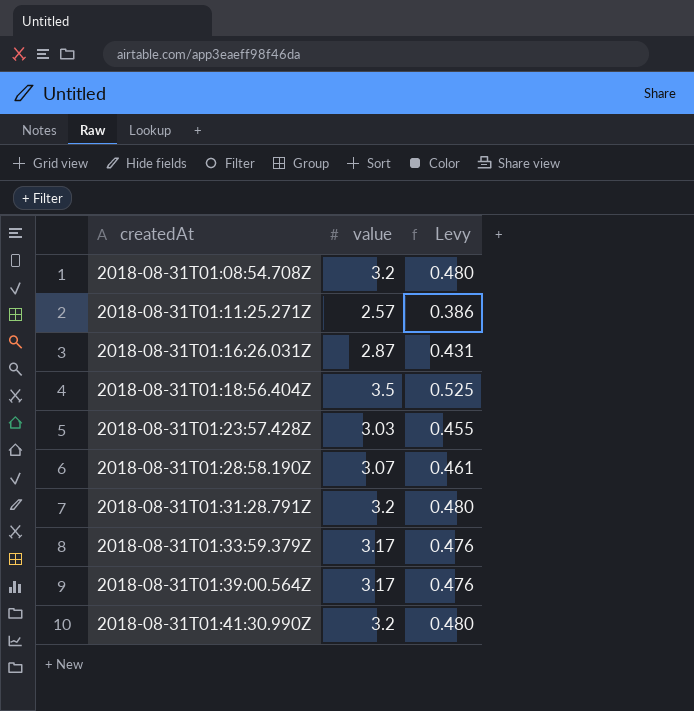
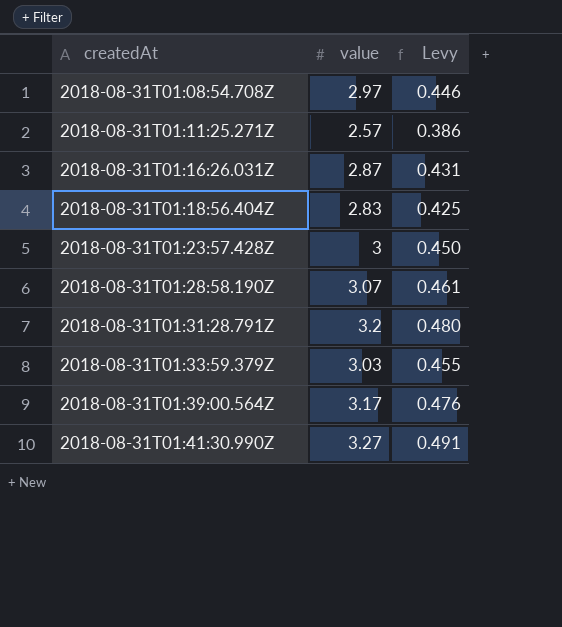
2018-08-31T01:08:54.708Z | value: 3.2 -> 2.97
2018-08-31T01:08:54.708Z | Levy: 0.480 -> 0.446
2018-08-31T01:18:56.404Z | value: 3.5 -> 2.83
2018-08-31T01:18:56.404Z | Levy: 0.525 -> 0.425
2018-08-31T01:23:57.428Z | value: 3.03 -> 3
2018-08-31T01:23:57.428Z | Levy: 0.455 -> 0.450
2018-08-31T01:33:59.379Z | value: 3.17 -> 3.03
2018-08-31T01:33:59.379Z | Levy: 0.476 -> 0.455
2018-08-31T01:41:30.990Z | value: 3.2 -> 3.27
2018-08-31T01:41:30.990Z | Levy: 0.480 -> 0.491

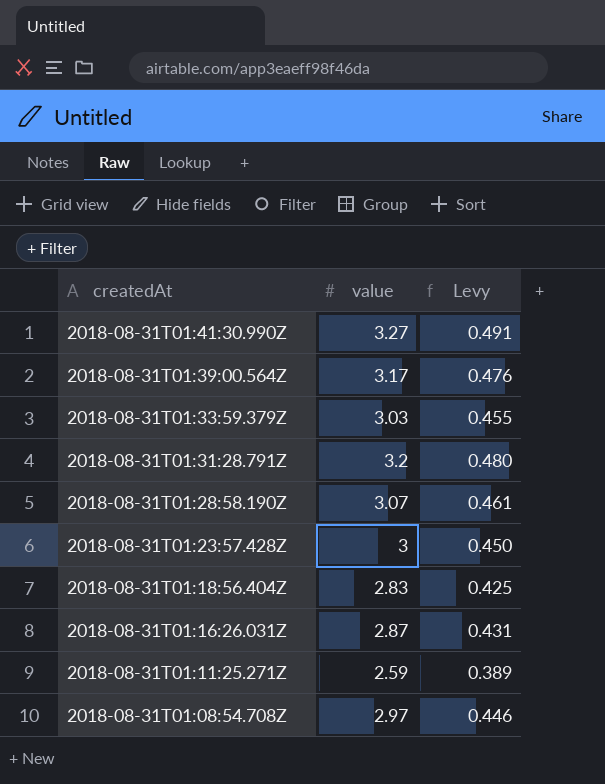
row order: createdAt ascending -> createdAt descending
2018-08-31T01:11:25.271Z | value: 2.57 -> 2.59
2018-08-31T01:11:25.271Z | Levy: 0.386 -> 0.389

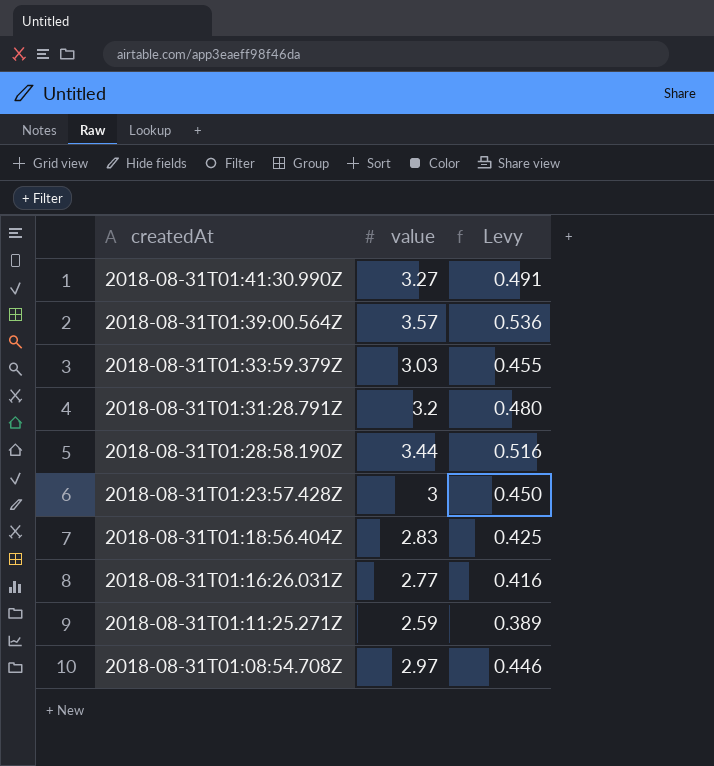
2018-08-31T01:39:00.564Z | value: 3.17 -> 3.57
2018-08-31T01:39:00.564Z | Levy: 0.476 -> 0.536
2018-08-31T01:28:58.190Z | value: 3.07 -> 3.44
2018-08-31T01:28:58.190Z | Levy: 0.461 -> 0.516
2018-08-31T01:16:26.031Z | value: 2.87 -> 2.77
2018-08-31T01:16:26.031Z | Levy: 0.431 -> 0.416

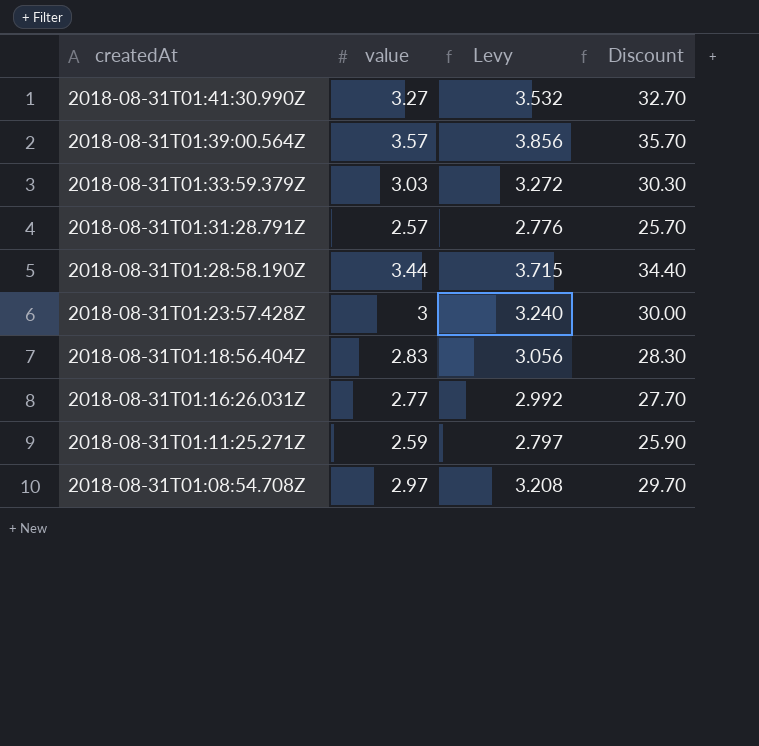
column Levy | formula: [value] * 0.15 -> [value] * 1.08
column Discount | formula: none -> [value] * 10
2018-08-31T01:31:28.791Z | value: 3.2 -> 2.57

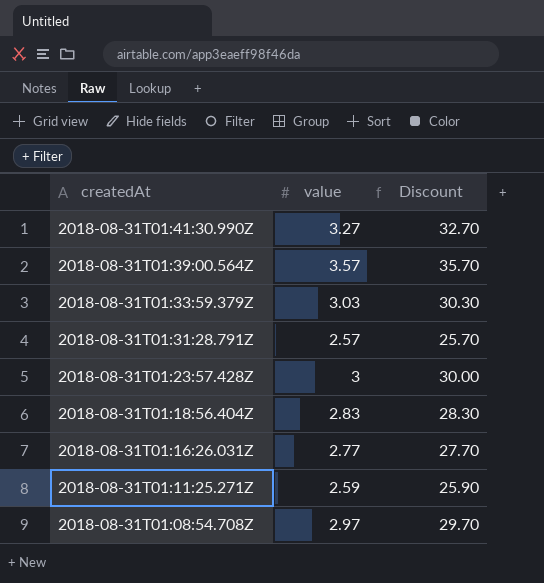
column Levy | formula: [value] * 1.08 -> none
row 2018-08-31T01:28:58.190Z: 3.44 | 3.715 | 34.40 -> none

